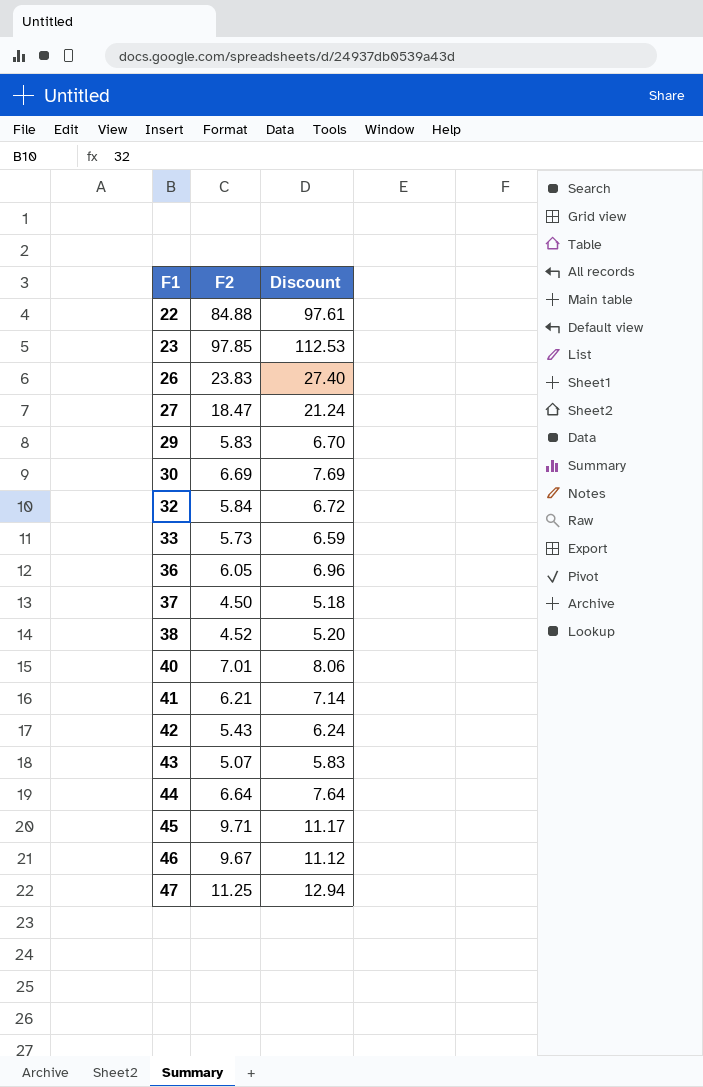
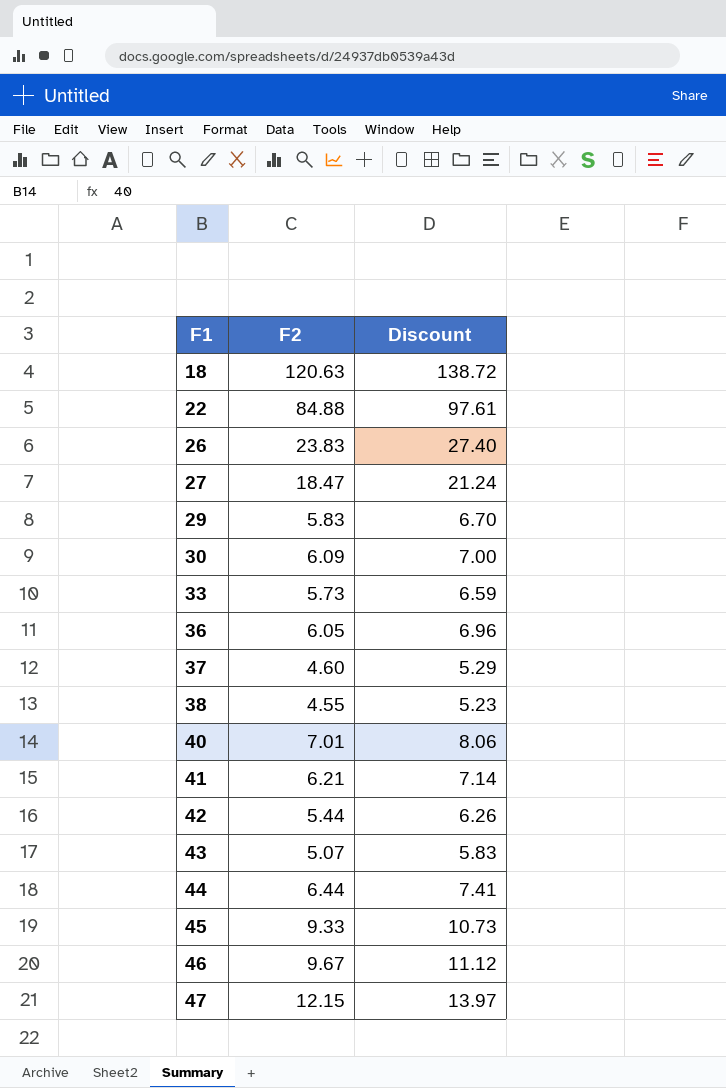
row 23: 97.85 | 112.53 -> none
row 32: 5.84 | 6.72 -> none
row 18: none -> 120.63 | 138.72
30 | F2: 6.69 -> 6.09
30 | Discount: 7.69 -> 7.00
37 | F2: 4.50 -> 4.60
37 | Discount: 5.18 -> 5.29
38 | F2: 4.52 -> 4.55
38 | Discount: 5.20 -> 5.23
42 | F2: 5.43 -> 5.44
42 | Discount: 6.24 -> 6.26
44 | F2: 6.64 -> 6.44
44 | Discount: 7.64 -> 7.41
45 | F2: 9.71 -> 9.33
45 | Discount: 11.17 -> 10.73
47 | F2: 11.25 -> 12.15
47 | Discount: 12.94 -> 13.97

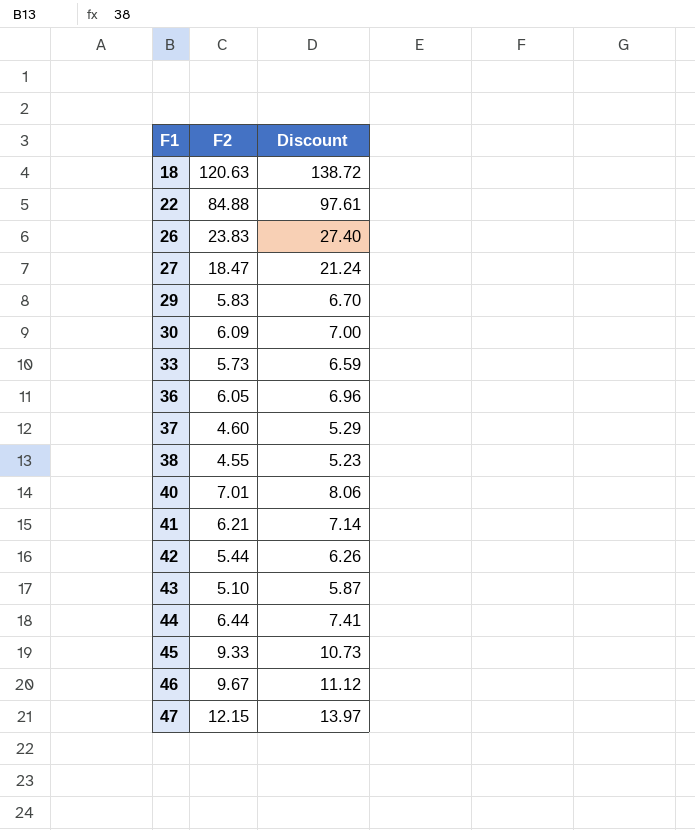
43 | F2: 5.07 -> 5.10
43 | Discount: 5.83 -> 5.87

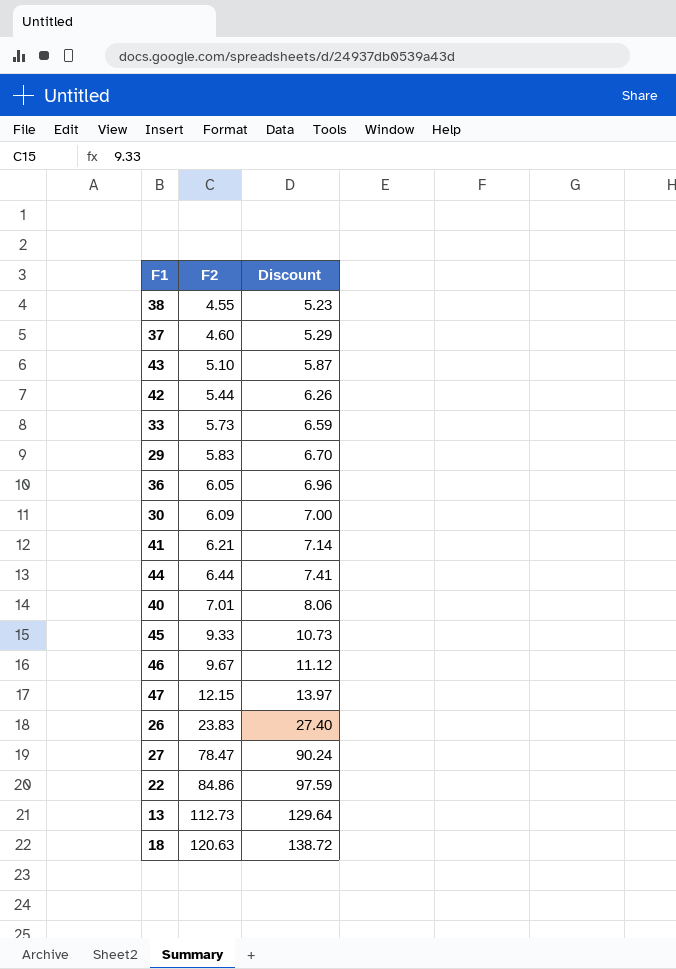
row order: F1 ascending -> F2 ascending
27 | F2: 18.47 -> 78.47
27 | Discount: 21.24 -> 90.24
22 | F2: 84.88 -> 84.86
22 | Discount: 97.61 -> 97.59
row 13: none -> 112.73 | 129.64

